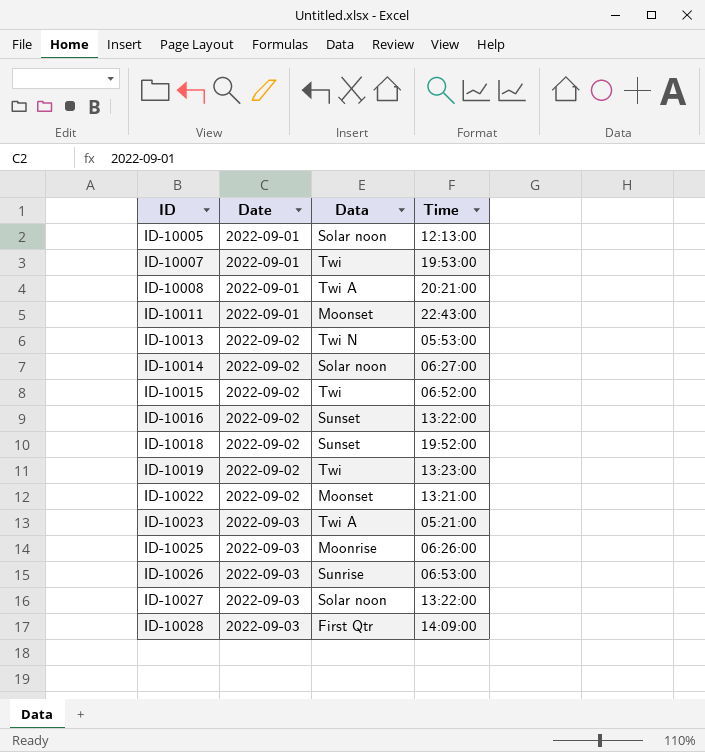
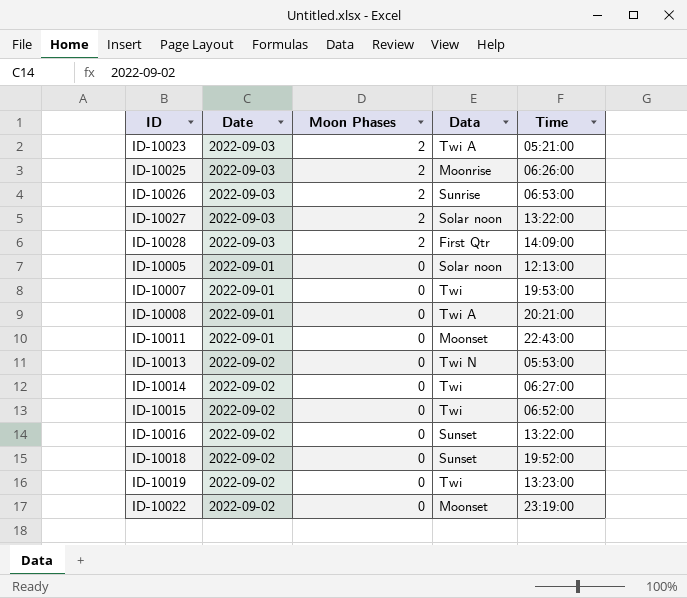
row order: ID ascending -> Moon Phases descending
column Moon Phases | position: none -> 3
ID-10014 | Data: Solar noon -> Twi
ID-10022 | Time: 13:21:00 -> 23:19:00

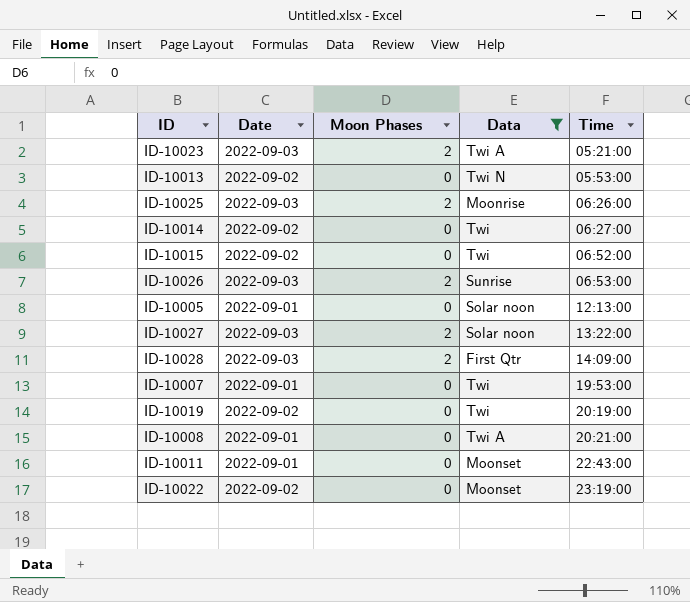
filter: none -> Data != Sunset
row order: Moon Phases descending -> Time ascending
ID-10019 | Time: 13:23:00 -> 20:19:00

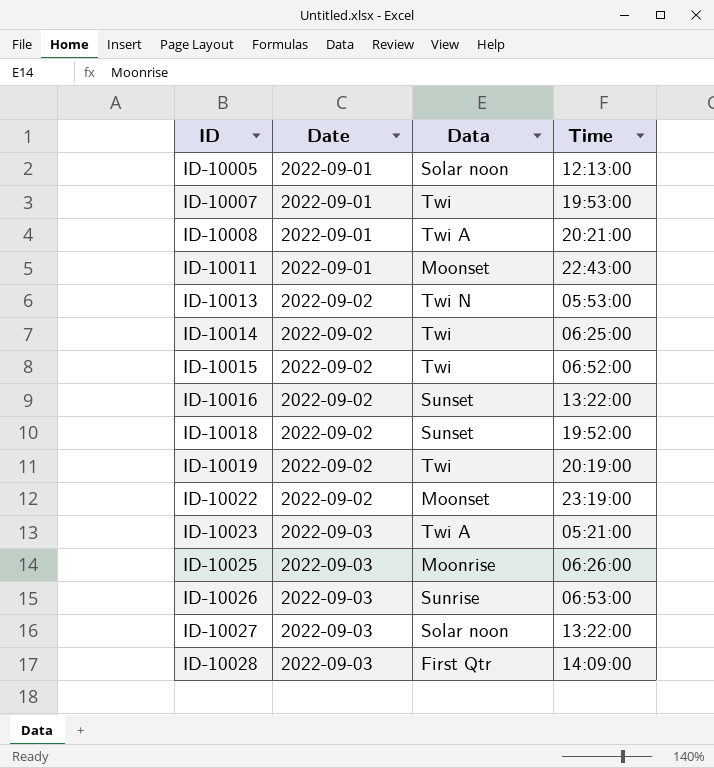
filter: Data != Sunset -> none
row order: Time ascending -> ID ascending
column Moon Phases | position: 3 -> none
ID-10014 | Time: 06:27:00 -> 06:25:00

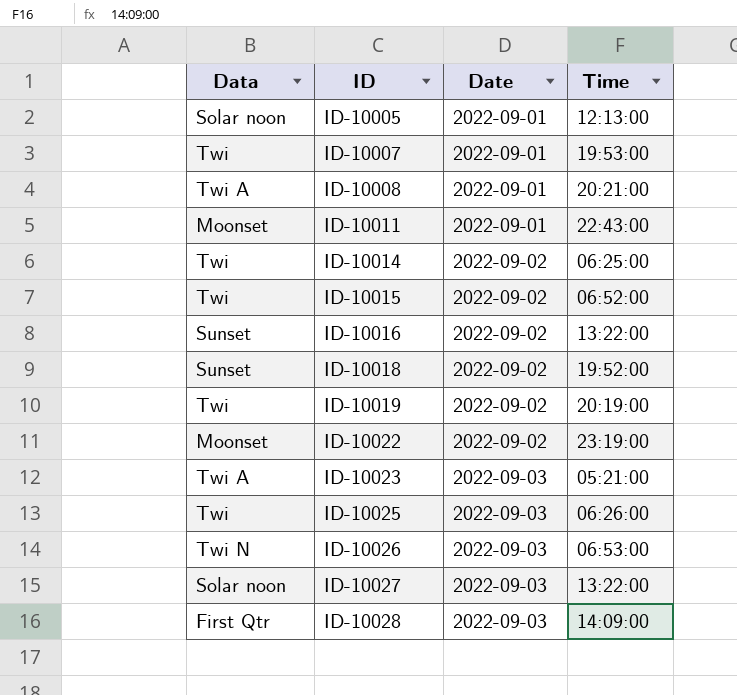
column Data | position: 3 -> 1
row ID-10013: 2022-09-02 | Twi N | 05:53:00 -> none
ID-10025 | Data: Moonrise -> Twi
ID-10026 | Data: Sunrise -> Twi N

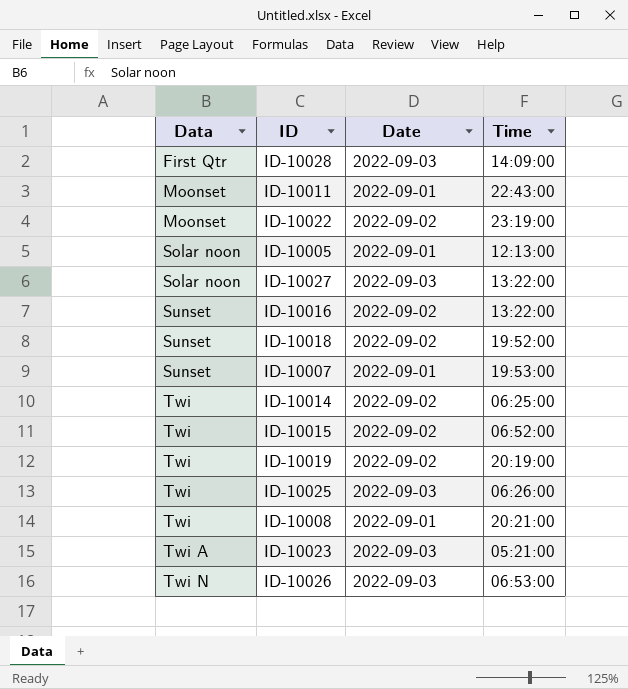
row order: ID ascending -> Data ascending
ID-10007 | Data: Twi -> Sunset
ID-10008 | Data: Twi A -> Twi

